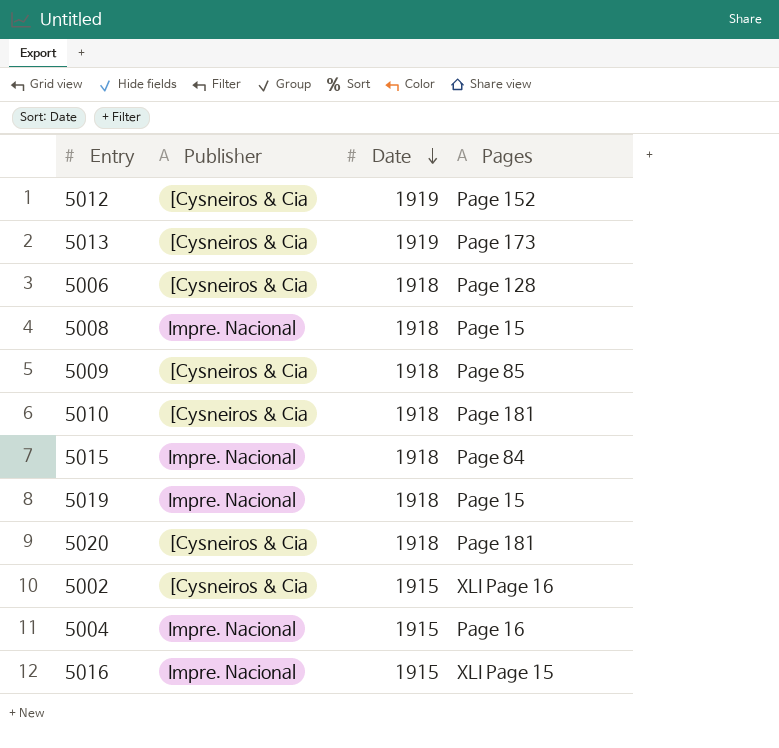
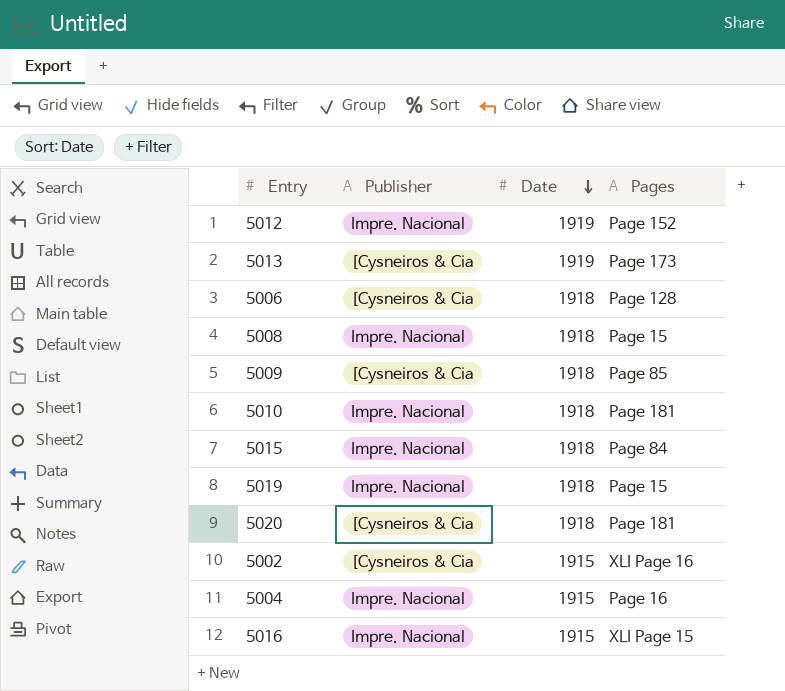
5012 | Publisher: [Cysneiros & Cia -> Impre. Nacional
5010 | Publisher: [Cysneiros & Cia -> Impre. Nacional

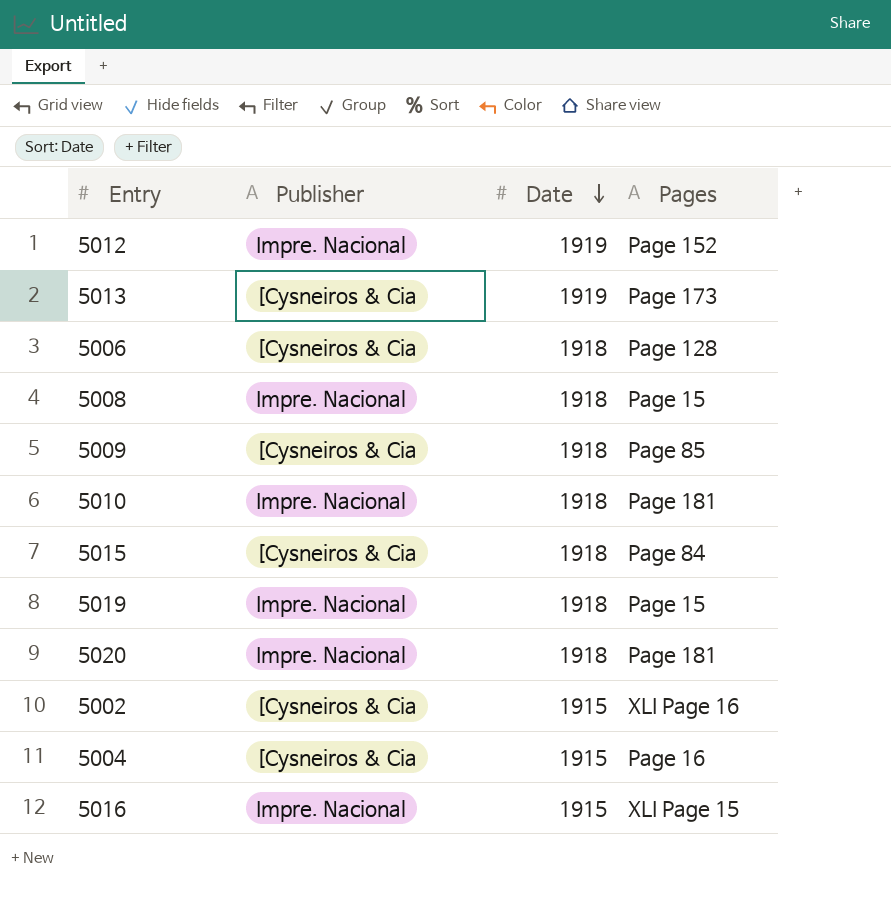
5015 | Publisher: Impre. Nacional -> [Cysneiros & Cia
5020 | Publisher: [Cysneiros & Cia -> Impre. Nacional
5004 | Publisher: Impre. Nacional -> [Cysneiros & Cia

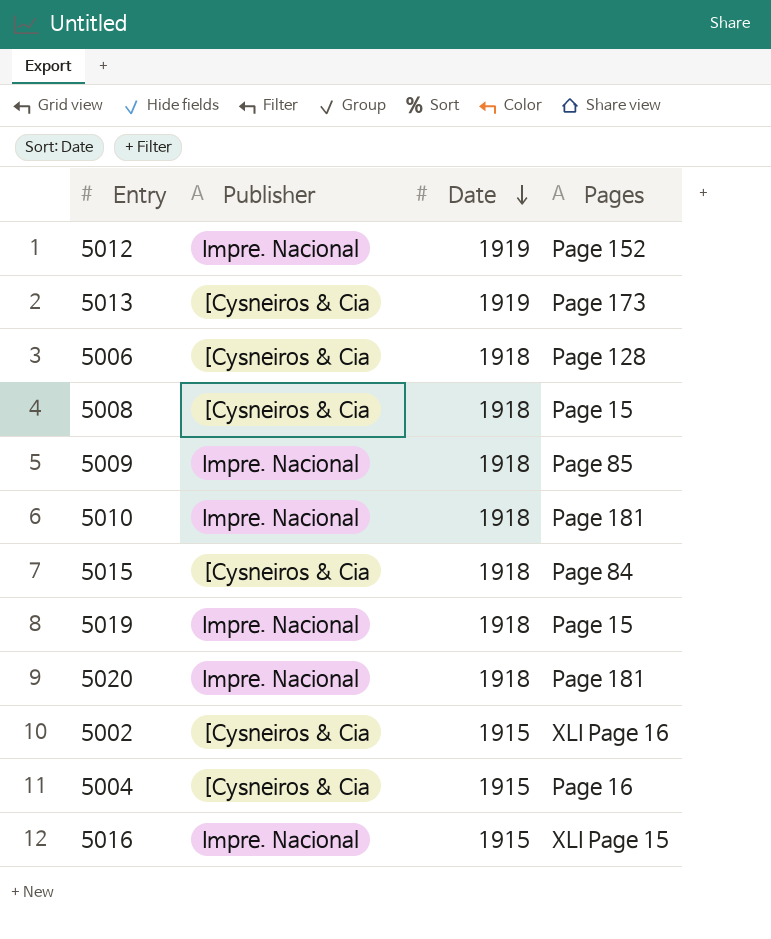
5008 | Publisher: Impre. Nacional -> [Cysneiros & Cia
5009 | Publisher: [Cysneiros & Cia -> Impre. Nacional

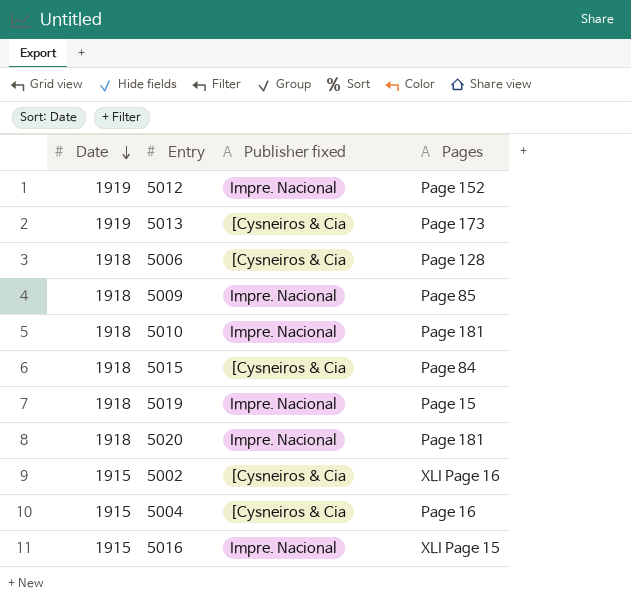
column Date | position: 3 -> 1
column name: Publisher -> Publisher fixed
row 5008: [Cysneiros & Cia | 1918 | Page 15 -> none

